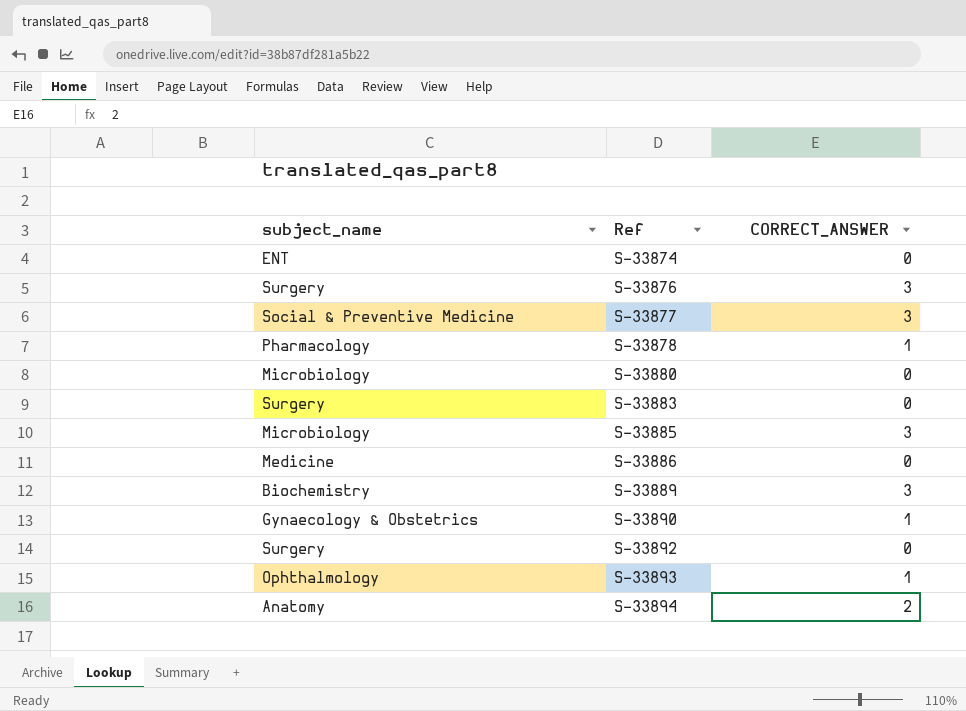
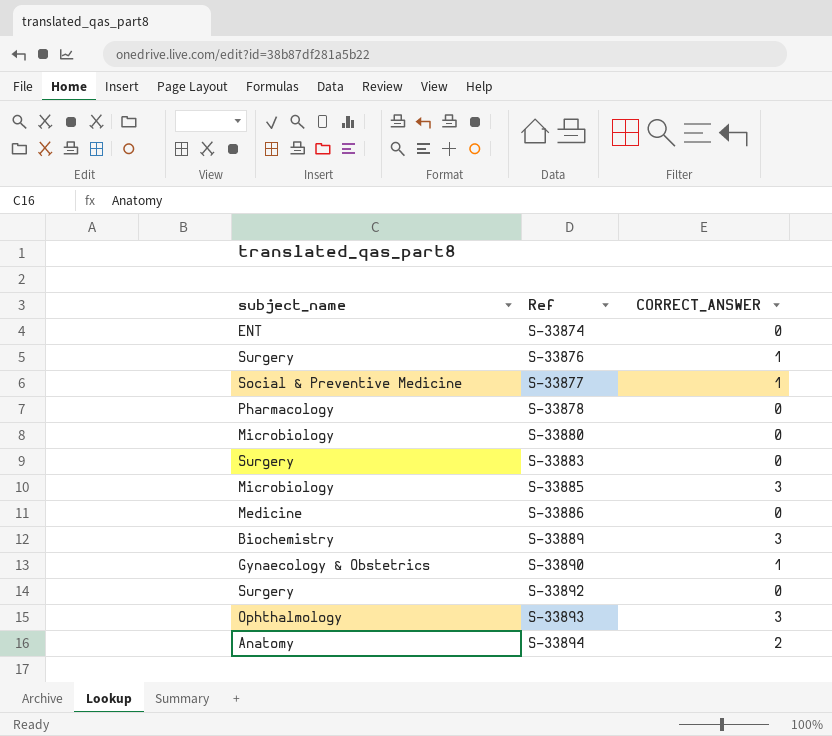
S-33876 | CORRECT_ANSWER: 3 -> 1
S-33877 | CORRECT_ANSWER: 3 -> 1
S-33878 | CORRECT_ANSWER: 1 -> 0
S-33893 | CORRECT_ANSWER: 1 -> 3

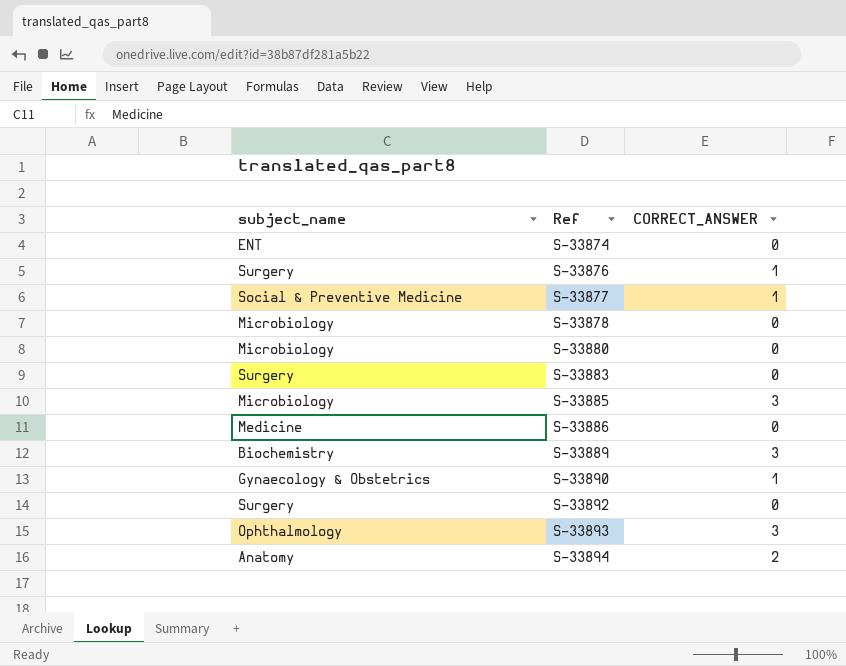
S-33878 | subject_name: Pharmacology -> Microbiology

